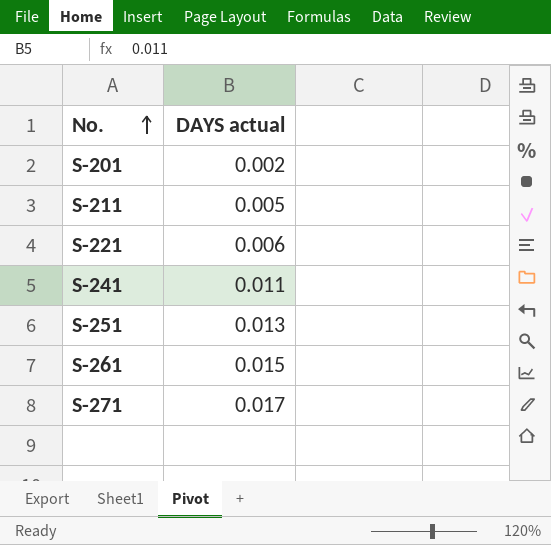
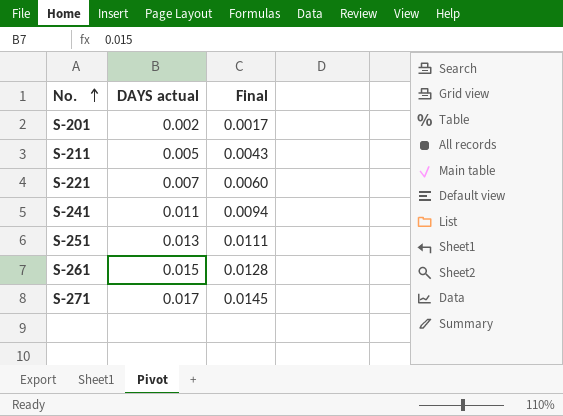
column Final | formula: none -> [DAYS actual] * 0.85
S-221 | DAYS actual: 0.006 -> 0.007

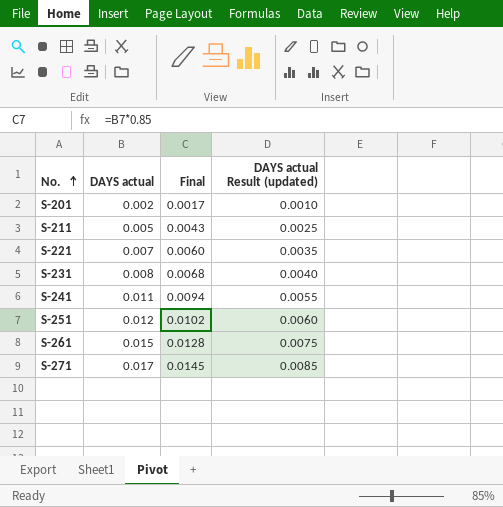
column DAYS actual Result (updated) | formula: none -> [DAYS actual] * 0.5
row S-231: none -> 0.008 | 0.0068 | 0.0040
S-251 | DAYS actual: 0.013 -> 0.012
S-251 | Final: 0.0111 -> 0.0102

